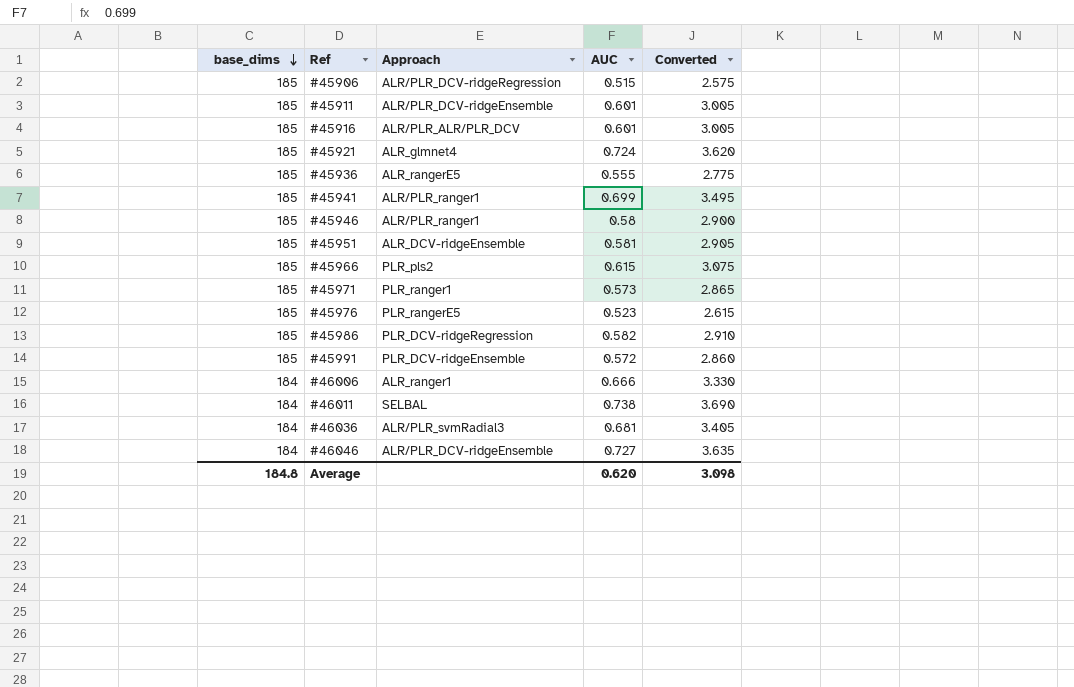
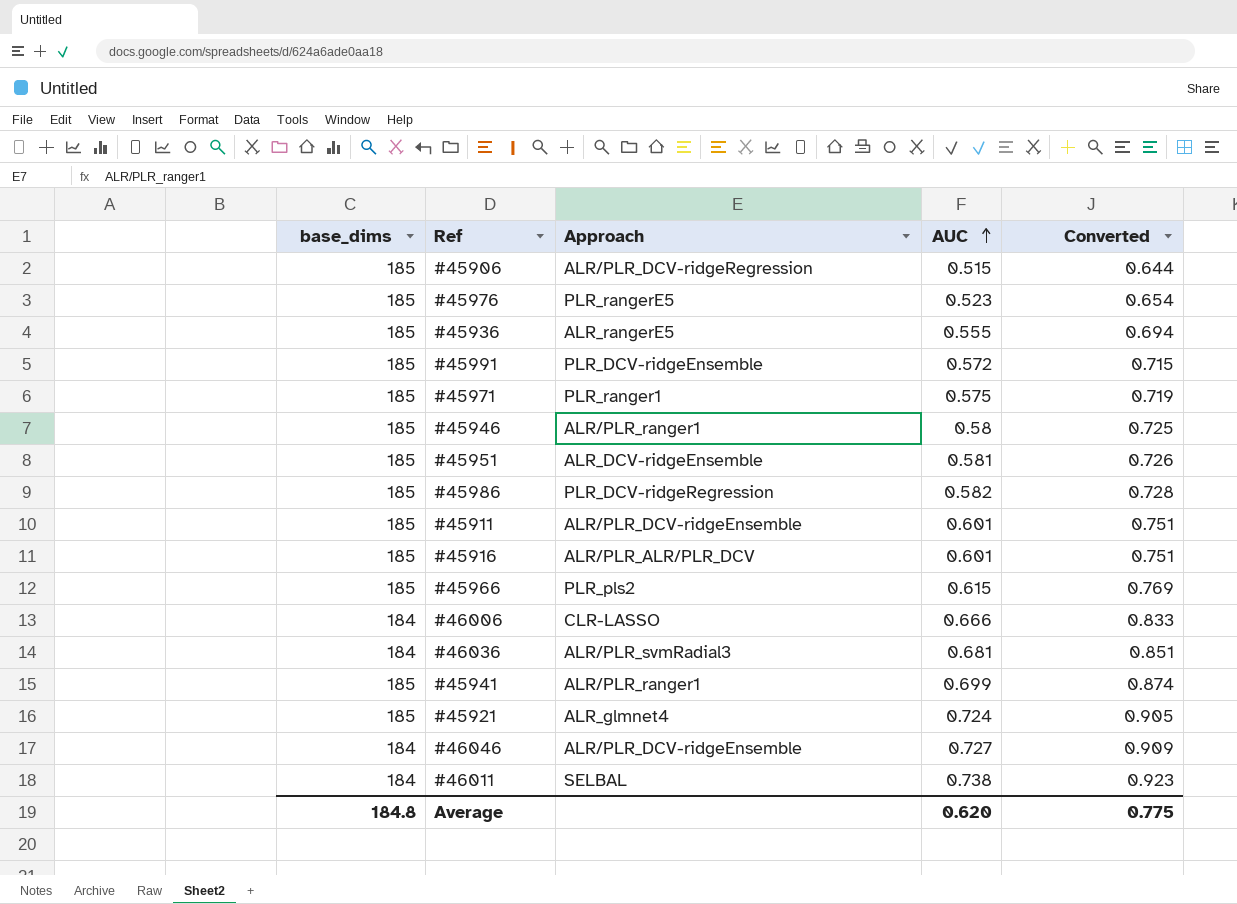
row order: base_dims descending -> AUC ascending
column Converted | formula: [AUC] * 5 -> [AUC] * 1.25
#45971 | AUC: 0.573 -> 0.575
#46006 | Approach: ALR_ranger1 -> CLR-LASSO
Average | Converted: 3.098 -> 0.775

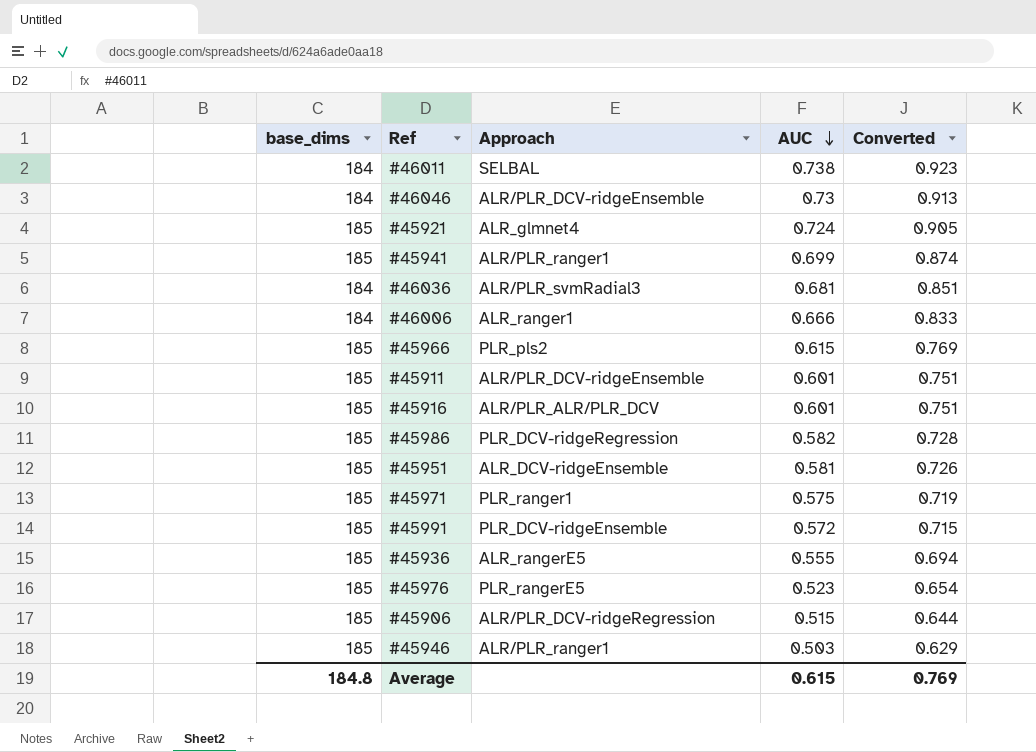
row order: AUC ascending -> AUC descending
#46046 | AUC: 0.727 -> 0.73
#46046 | Converted: 0.909 -> 0.913
#46006 | Approach: CLR-LASSO -> ALR_ranger1
#45946 | AUC: 0.58 -> 0.503
#45946 | Converted: 0.725 -> 0.629
Average | AUC: 0.620 -> 0.615
Average | Converted: 0.775 -> 0.769

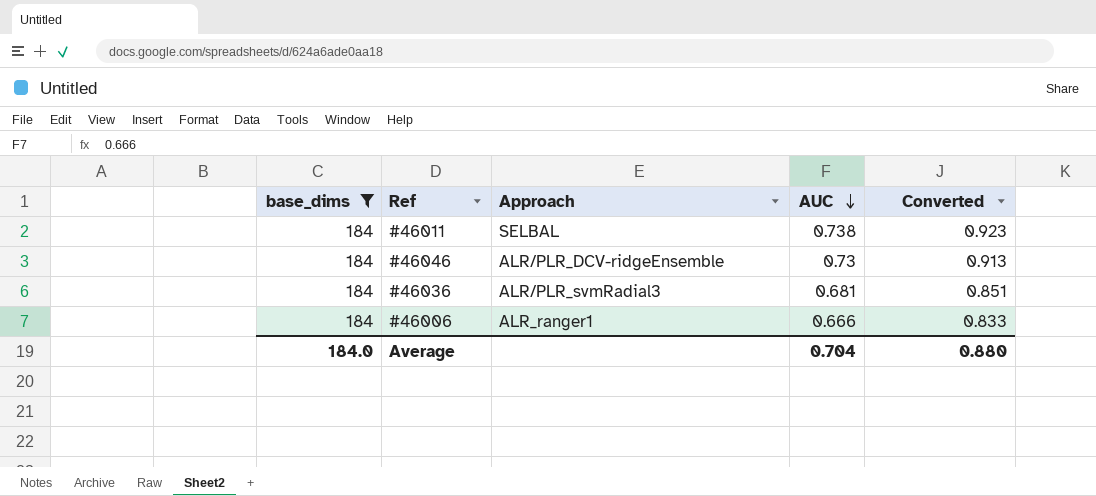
filter: none -> base_dims = 184
Average | base_dims: 184.8 -> 184.0
Average | AUC: 0.615 -> 0.704
Average | Converted: 0.769 -> 0.880

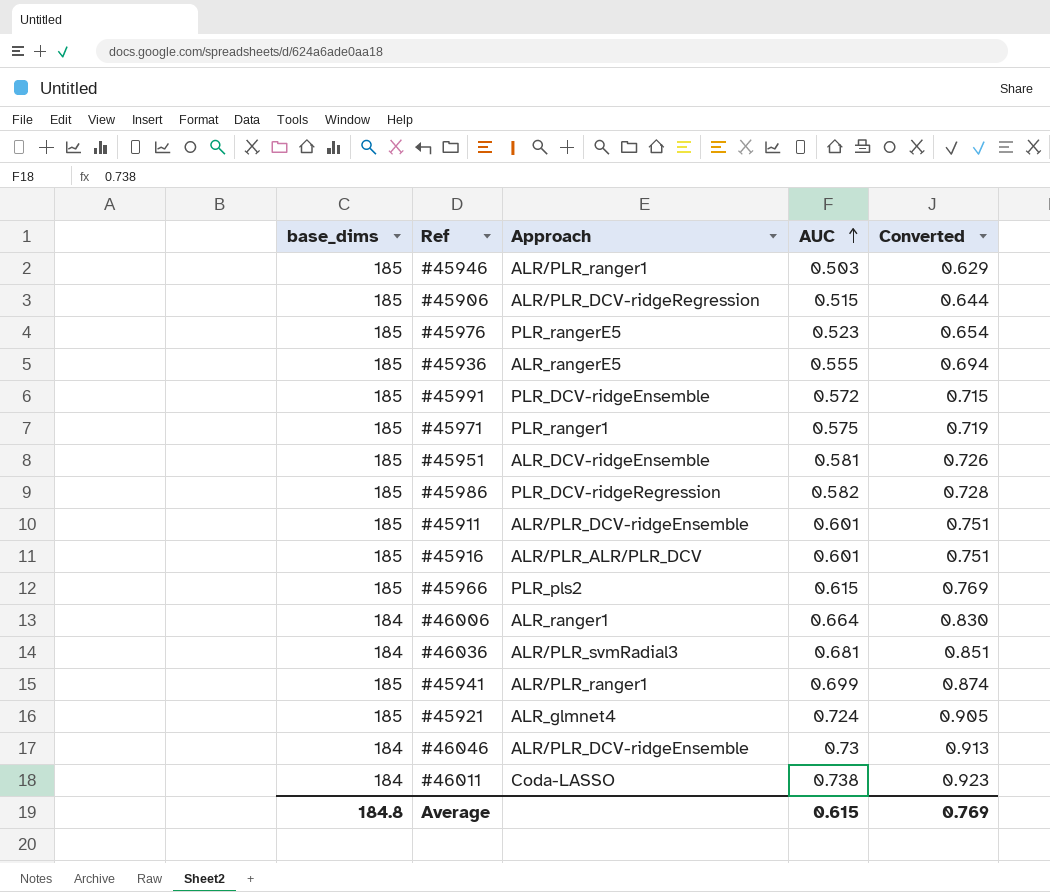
filter: base_dims = 184 -> none
row order: AUC descending -> AUC ascending
#46006 | AUC: 0.666 -> 0.664
#46006 | Converted: 0.833 -> 0.830
#46011 | Approach: SELBAL -> Coda-LASSO
Average | base_dims: 184.0 -> 184.8
Average | AUC: 0.704 -> 0.615
Average | Converted: 0.880 -> 0.769

